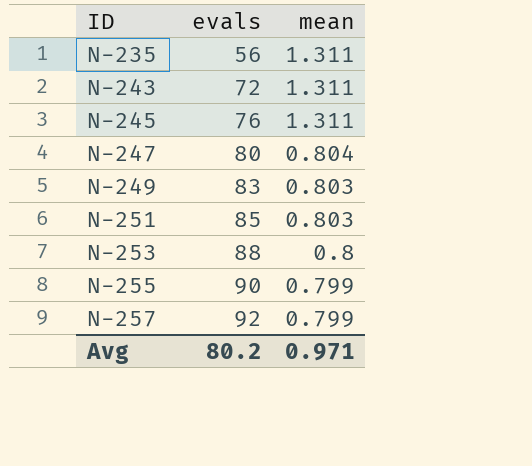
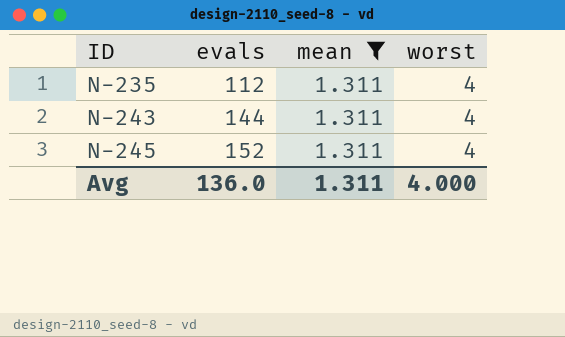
filter: none -> mean = 1.311
column worst | position: none -> 4
N-235 | evals: 56 -> 112
N-243 | evals: 72 -> 144
N-245 | evals: 76 -> 152
Avg | evals: 80.2 -> 136.0
Avg | mean: 0.971 -> 1.311

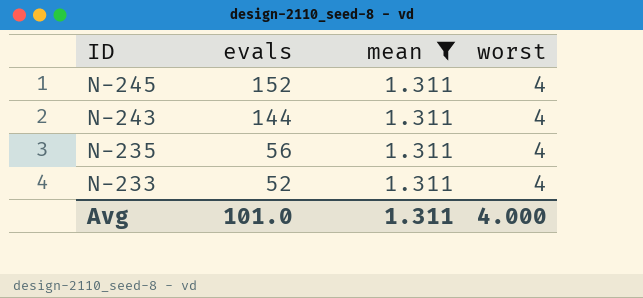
row order: ID ascending -> ID descending
N-235 | evals: 112 -> 56
row N-233: none -> 52 | 1.311 | 4
Avg | evals: 136.0 -> 101.0

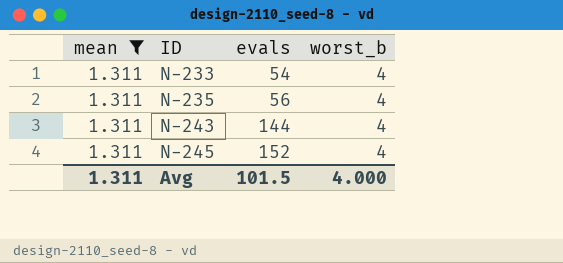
row order: ID descending -> ID ascending
column mean | position: 3 -> 1
column name: worst -> worst_b
N-233 | evals: 52 -> 54
Avg | evals: 101.0 -> 101.5

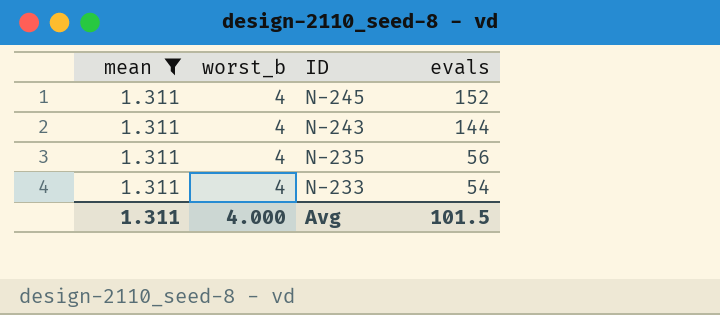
row order: ID ascending -> ID descending
column worst_b | position: 4 -> 2

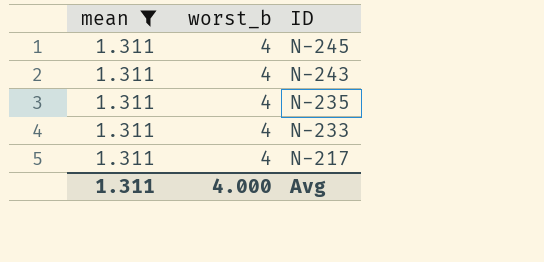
column evals | position: 4 -> none
row N-217: none -> 1.311 | 4

